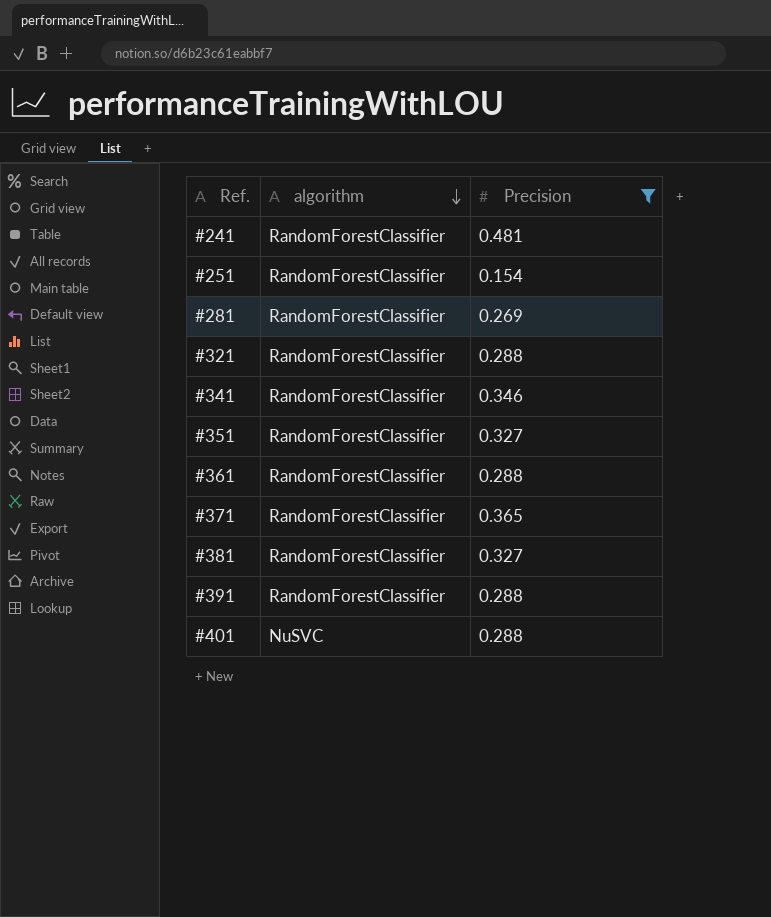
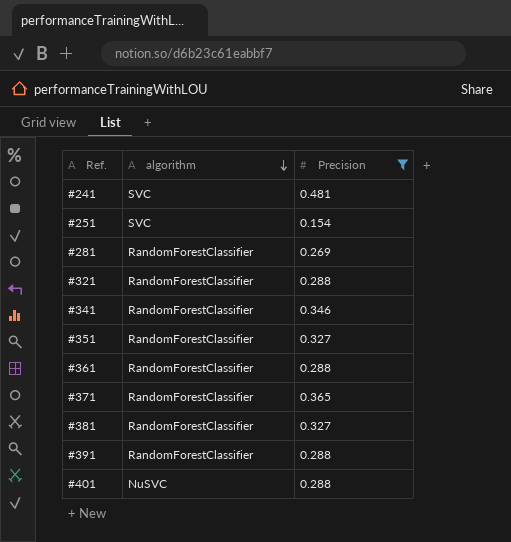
#241 | algorithm: RandomForestClassifier -> SVC
#251 | algorithm: RandomForestClassifier -> SVC

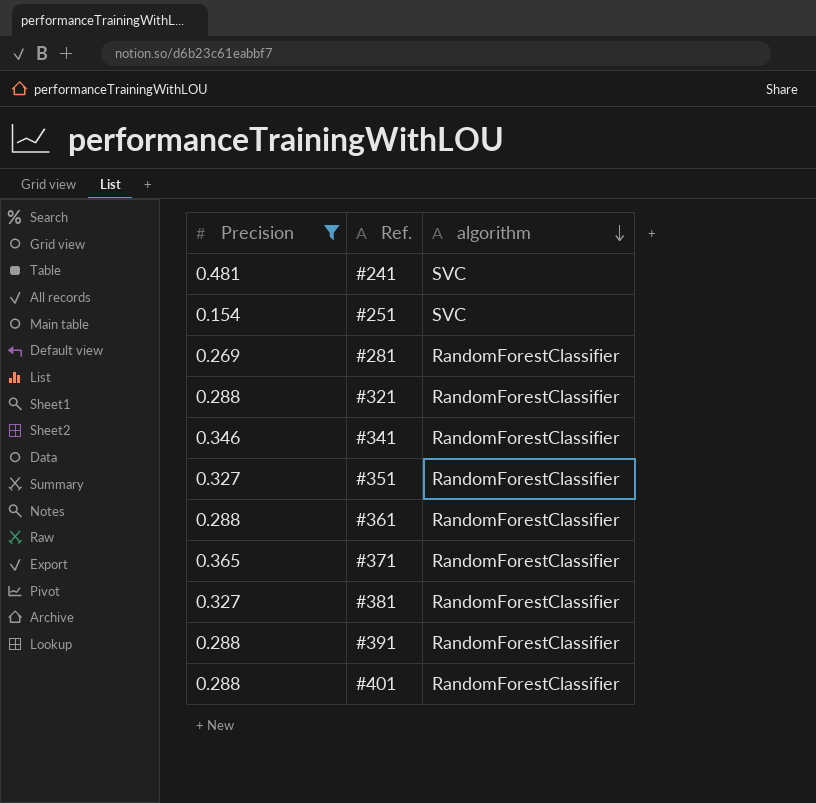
column Precision | position: 3 -> 1
#401 | algorithm: NuSVC -> RandomForestClassifier

